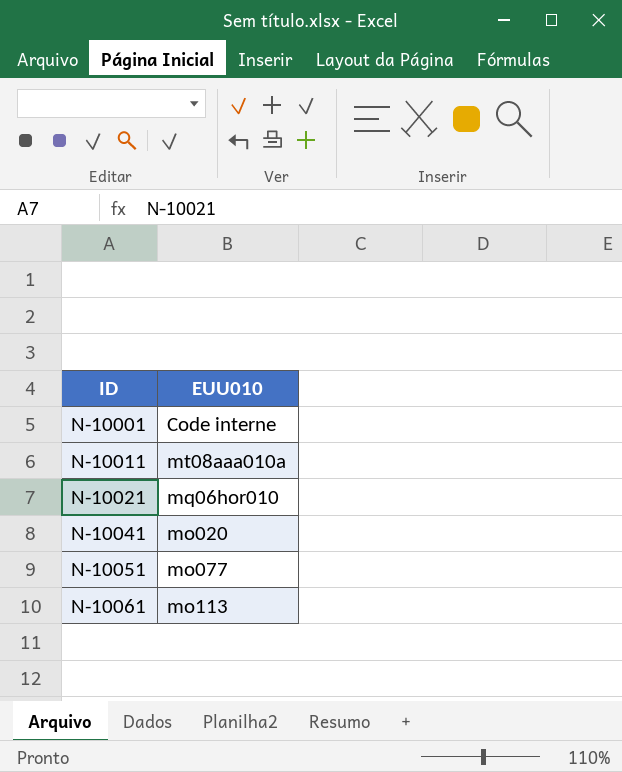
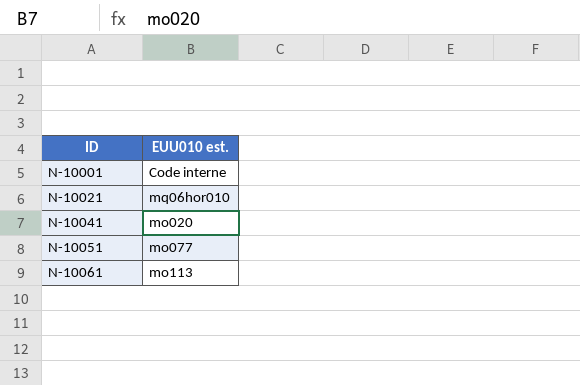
column name: EUU010 -> EUU010 est.
row N-10011: mt08aaa010a -> none

